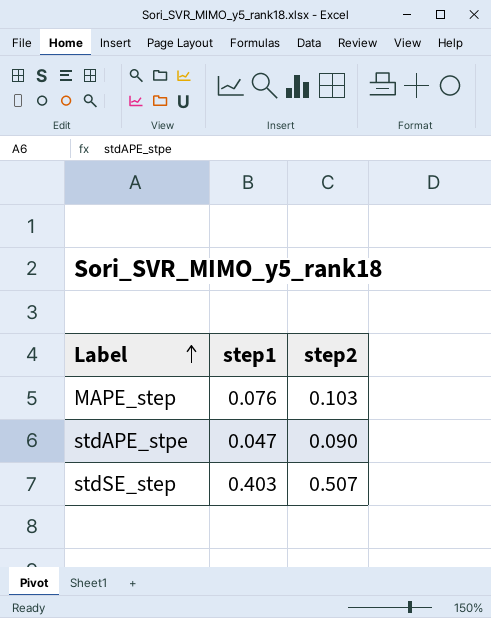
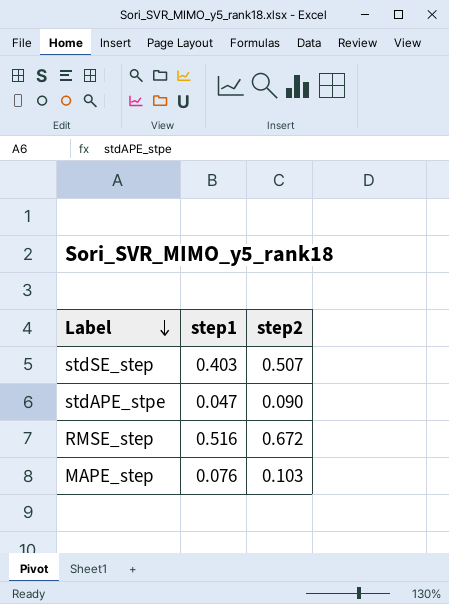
row order: Label ascending -> Label descending
row RMSE_step: none -> 0.516 | 0.672

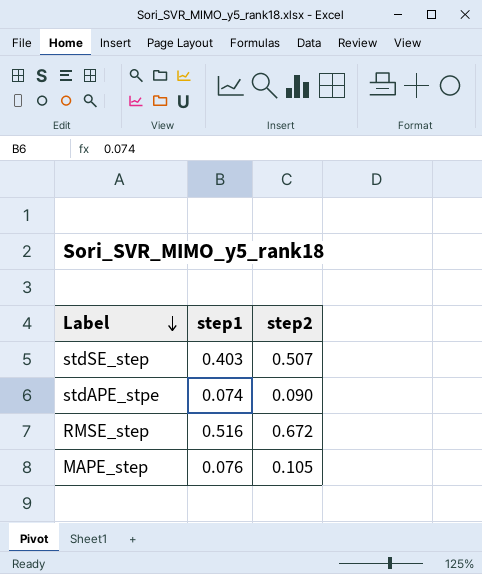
stdAPE_stpe | step1: 0.047 -> 0.074
MAPE_step | step2: 0.103 -> 0.105

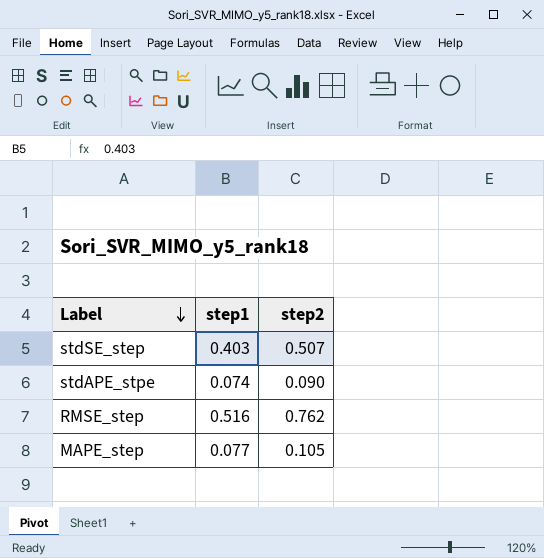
RMSE_step | step2: 0.672 -> 0.762
MAPE_step | step1: 0.076 -> 0.077

